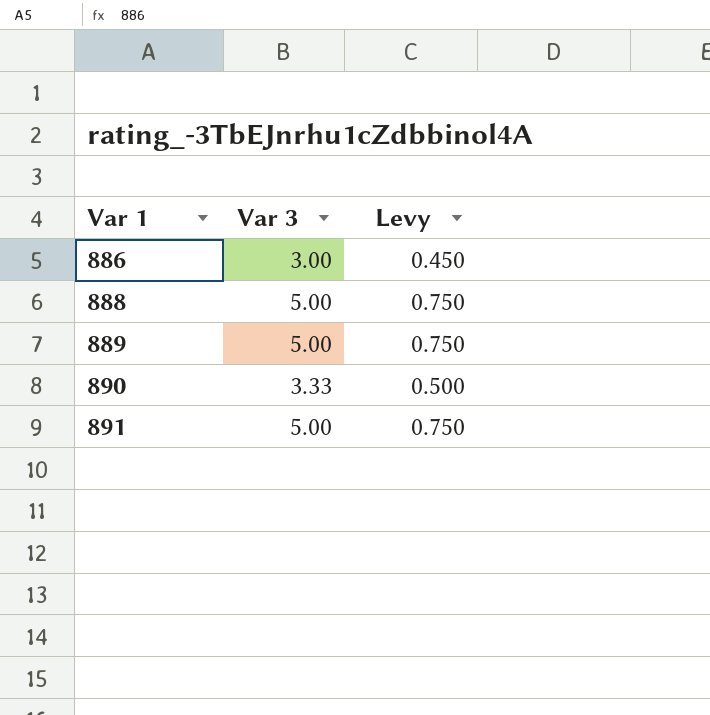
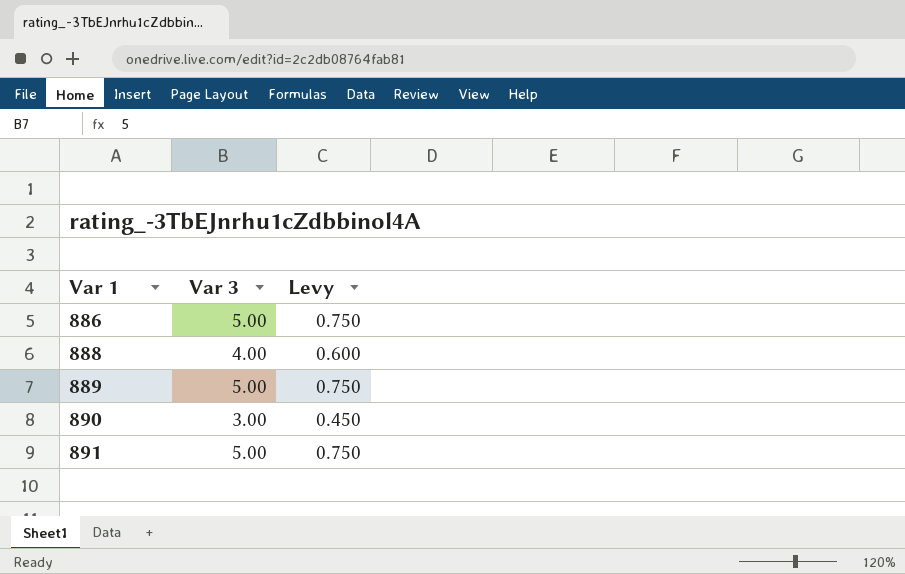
886 | Var 3: 3.00 -> 5.00
886 | Levy: 0.450 -> 0.750
888 | Var 3: 5.00 -> 4.00
888 | Levy: 0.750 -> 0.600
890 | Var 3: 3.33 -> 3.00
890 | Levy: 0.500 -> 0.450

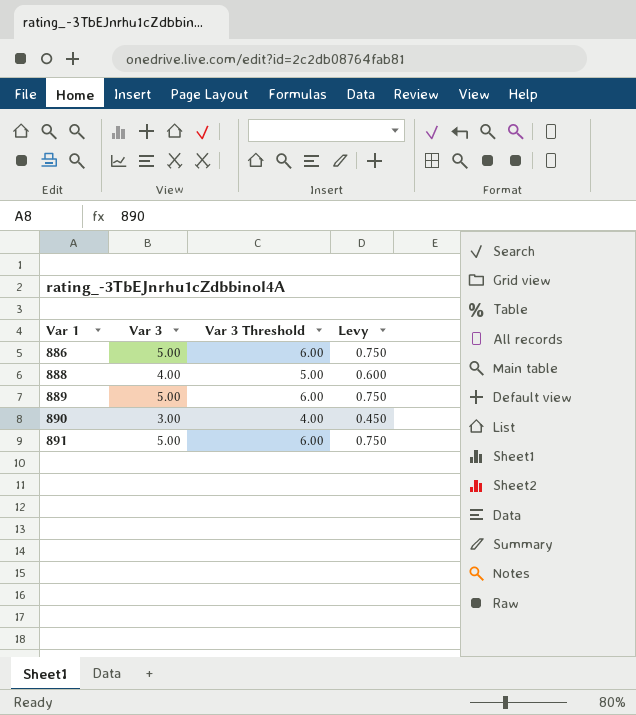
column Var 3 Threshold | formula: none -> [Var 3] + 1

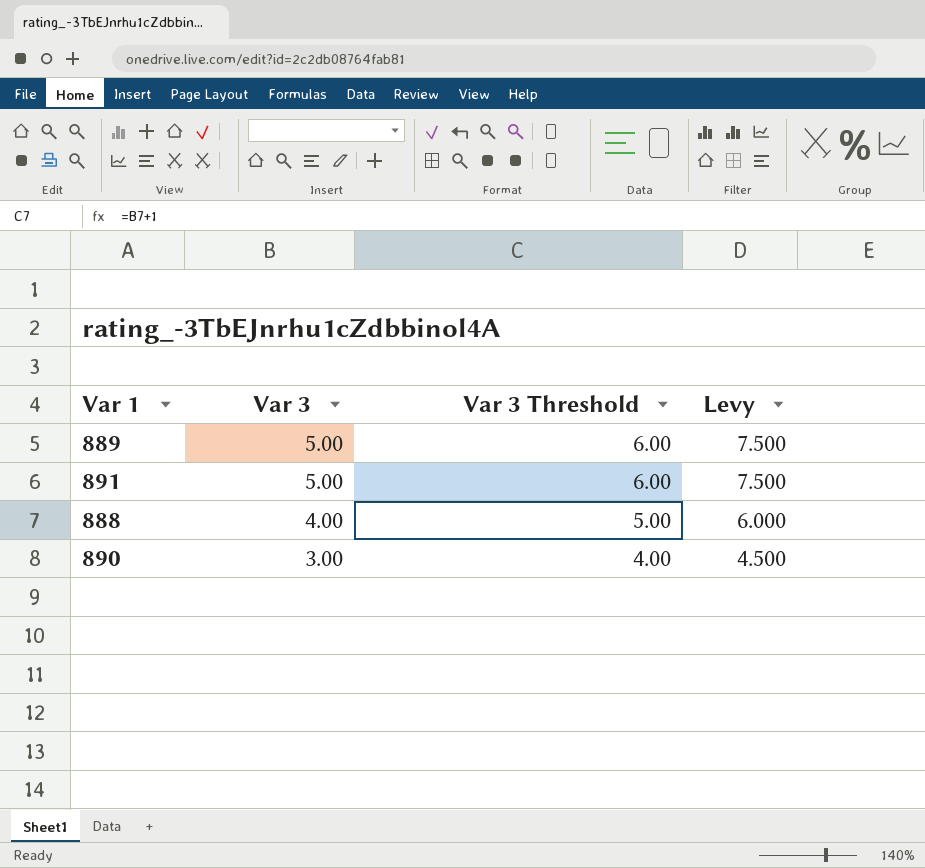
row order: Var 1 ascending -> Var 3 descending
column Levy | formula: [Var 3] * 0.15 -> [Var 3] * 1.5
row 886: 5.00 | 6.00 | 0.750 -> none

